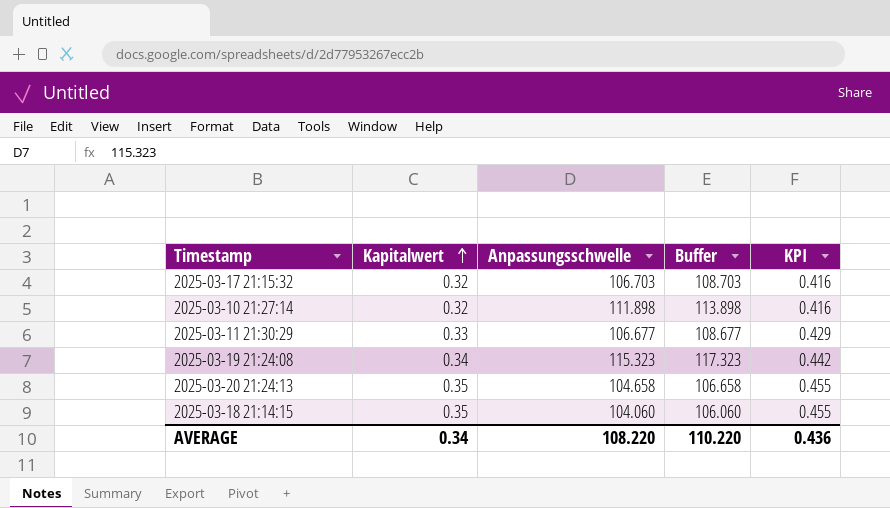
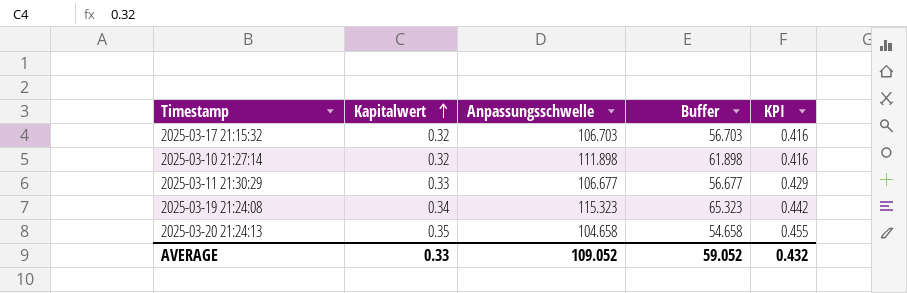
column Buffer | formula: [Anpassungsschwelle] + 2 -> [Anpassungsschwelle] - 50
row 2025-03-18 21:14:15: 0.35 | 104.060 | 106.060 | 0.455 -> none
AVERAGE | Kapitalwert: 0.34 -> 0.33
AVERAGE | Anpassungsschwelle: 108.220 -> 109.052
AVERAGE | Buffer: 110.220 -> 59.052
AVERAGE | KPI: 0.436 -> 0.432

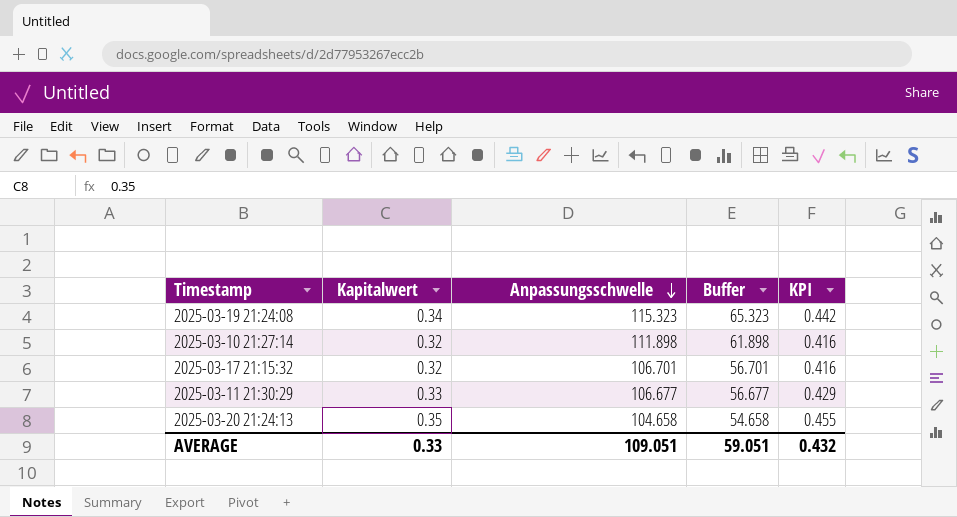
row order: Kapitalwert ascending -> Anpassungsschwelle descending
2025-03-17 21:15:32 | Anpassungsschwelle: 106.703 -> 106.701
2025-03-17 21:15:32 | Buffer: 56.703 -> 56.701
AVERAGE | Anpassungsschwelle: 109.052 -> 109.051
AVERAGE | Buffer: 59.052 -> 59.051

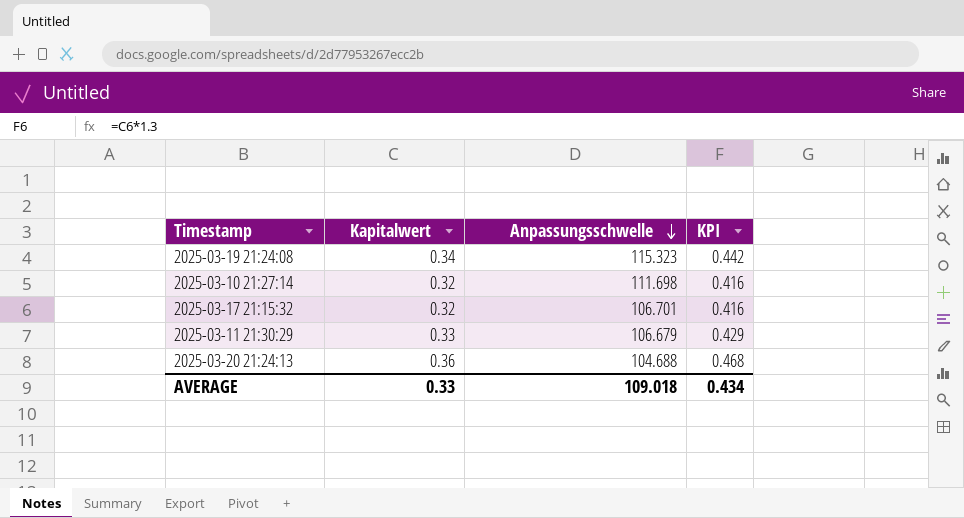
column Buffer | formula: [Anpassungsschwelle] - 50 -> none
2025-03-10 21:27:14 | Anpassungsschwelle: 111.898 -> 111.698
2025-03-11 21:30:29 | Anpassungsschwelle: 106.677 -> 106.679
2025-03-20 21:24:13 | Kapitalwert: 0.35 -> 0.36
2025-03-20 21:24:13 | Anpassungsschwelle: 104.658 -> 104.688
2025-03-20 21:24:13 | KPI: 0.455 -> 0.468
AVERAGE | Anpassungsschwelle: 109.051 -> 109.018
AVERAGE | KPI: 0.432 -> 0.434

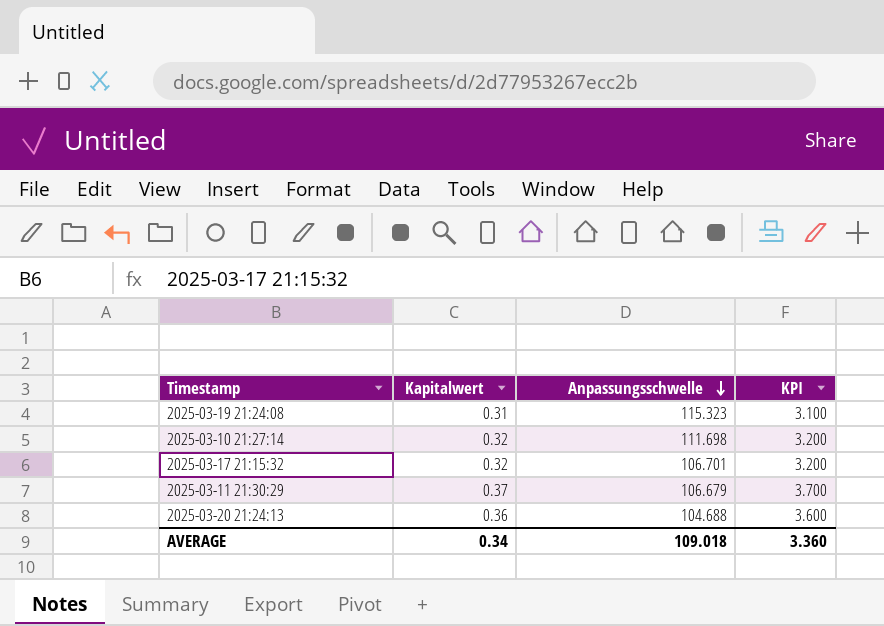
column KPI | formula: [Kapitalwert] * 1.3 -> [Kapitalwert] * 10
2025-03-19 21:24:08 | Kapitalwert: 0.34 -> 0.31
2025-03-11 21:30:29 | Kapitalwert: 0.33 -> 0.37
AVERAGE | Kapitalwert: 0.33 -> 0.34
AVERAGE | KPI: 0.434 -> 3.360

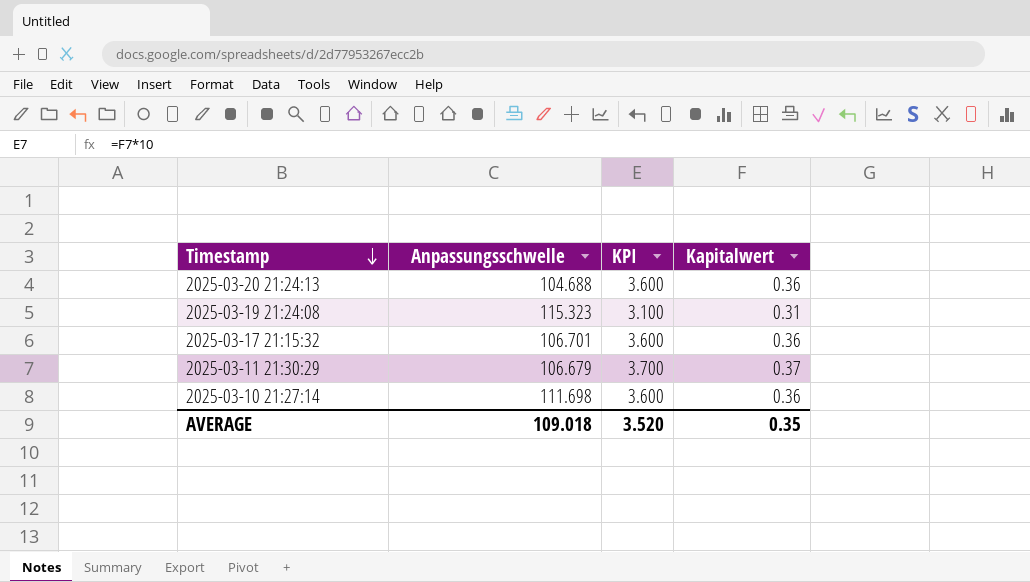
row order: Anpassungsschwelle descending -> Timestamp descending
column Kapitalwert | position: 2 -> 4
2025-03-17 21:15:32 | KPI: 3.200 -> 3.600
2025-03-17 21:15:32 | Kapitalwert: 0.32 -> 0.36
2025-03-10 21:27:14 | KPI: 3.200 -> 3.600
2025-03-10 21:27:14 | Kapitalwert: 0.32 -> 0.36
AVERAGE | KPI: 3.360 -> 3.520
AVERAGE | Kapitalwert: 0.34 -> 0.35

